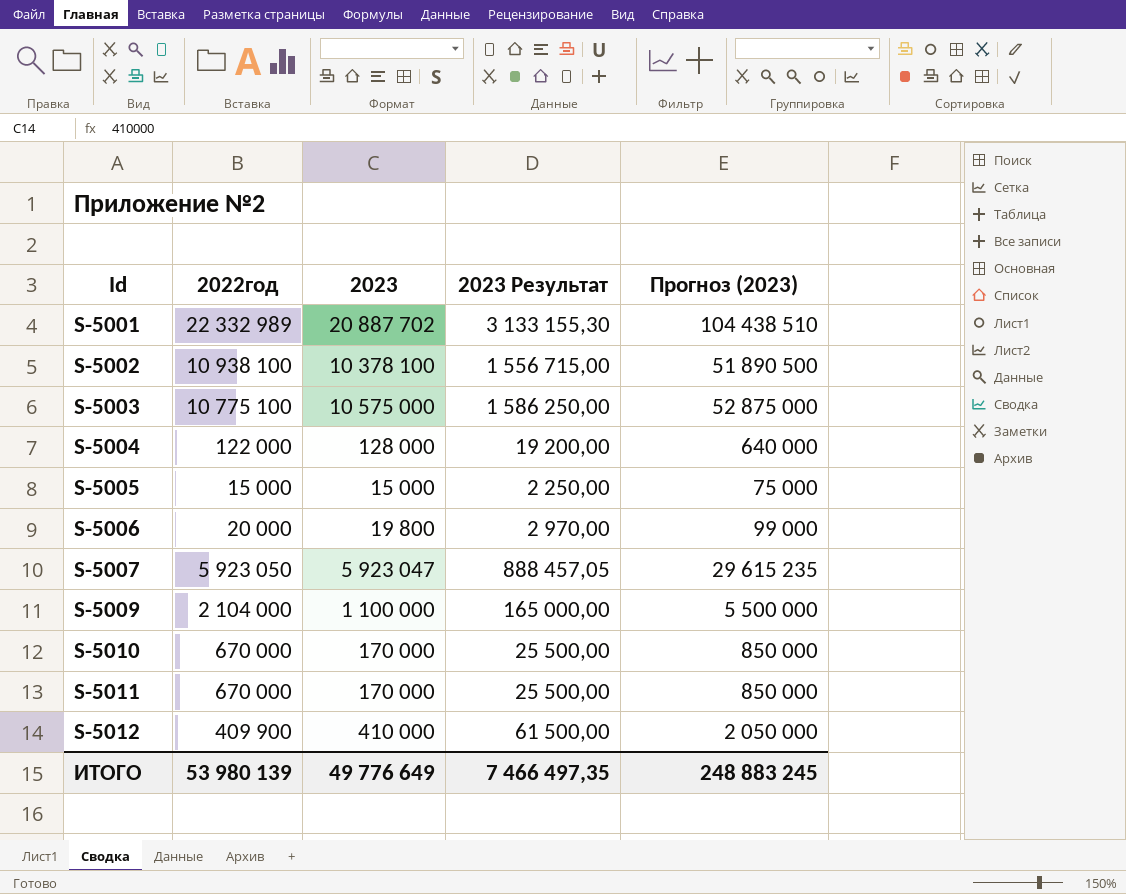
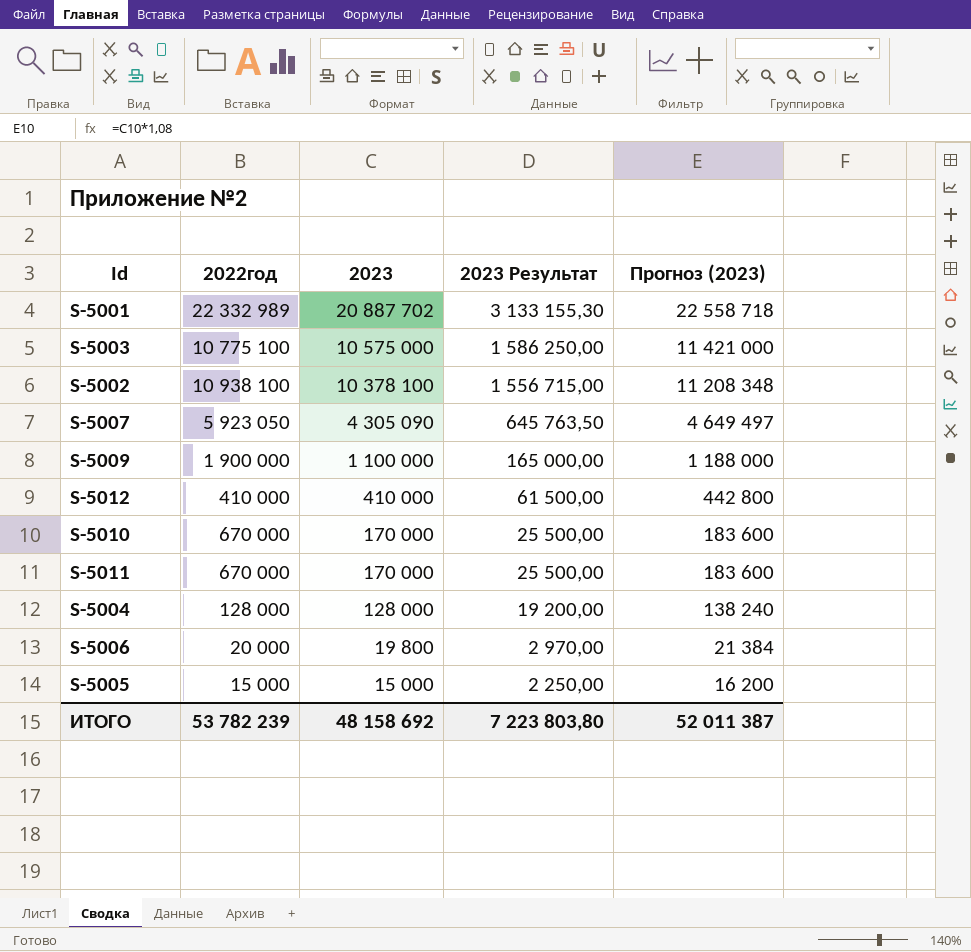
row order: Id ascending -> 2023 descending
column Прогноз (2023) | formula: [2023] * 5 -> [2023] * 1,08
S-5007 | 2023: 5 923 047 -> 4 305 090
S-5007 | 2023 Результат: 888 457,05 -> 645 763,50
S-5009 | 2022год: 2 104 000 -> 1 900 000
S-5012 | 2022год: 409 900 -> 410 000
S-5004 | 2022год: 122 000 -> 128 000
ИТОГО | 2022год: 53 980 139 -> 53 782 239
ИТОГО | 2023: 49 776 649 -> 48 158 692
ИТОГО | 2023 Результат: 7 466 497,35 -> 7 223 803,80
ИТОГО | Прогноз (2023): 248 883 245 -> 52 011 387

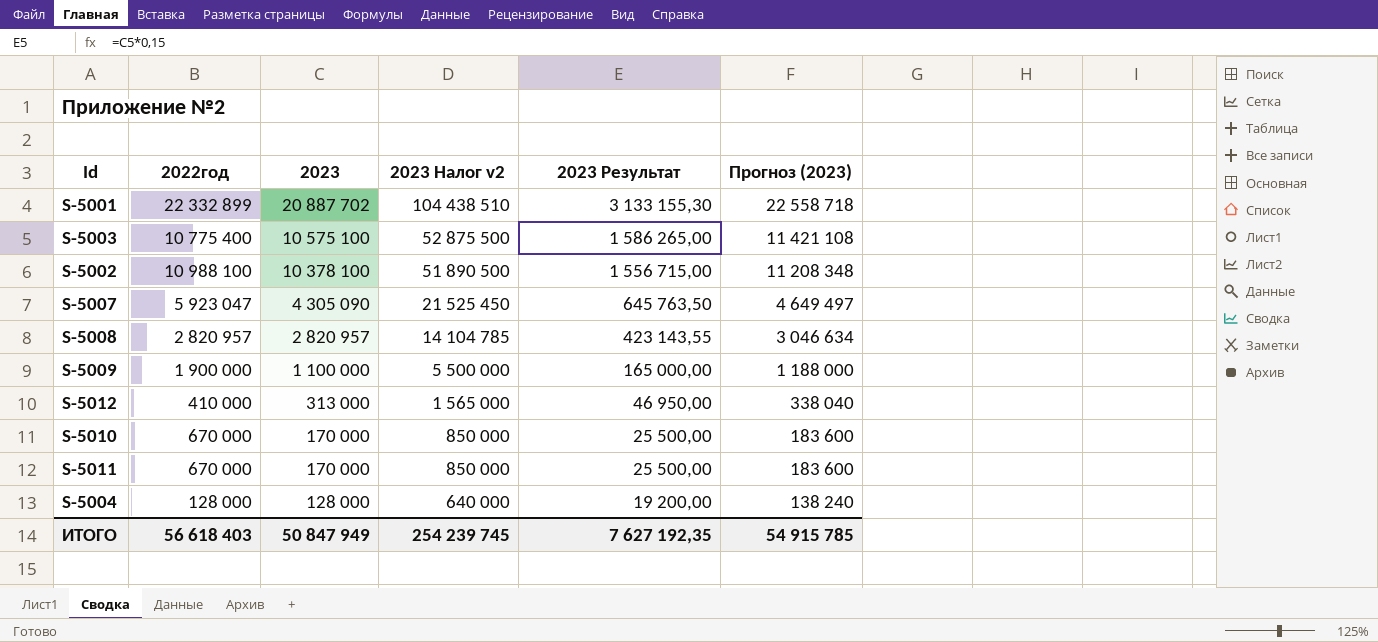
column 2023 Налог v2 | formula: none -> [2023] * 5
row S-5006: 20 000 | 19 800 | 2 970,00 | 21 384 -> none
row S-5005: 15 000 | 15 000 | 2 250,00 | 16 200 -> none
S-5001 | 2022год: 22 332 989 -> 22 332 899
S-5003 | 2022год: 10 775 100 -> 10 775 400
S-5003 | 2023: 10 575 000 -> 10 575 100
S-5003 | 2023 Результат: 1 586 250,00 -> 1 586 265,00
S-5003 | Прогноз (2023): 11 421 000 -> 11 421 108
S-5002 | 2022год: 10 938 100 -> 10 988 100
S-5007 | 2022год: 5 923 050 -> 5 923 047
row S-5008: none -> 2 820 957 | 2 820 957 | 14 104 785 | 423 143,55 | 3 046 634
S-5012 | 2023: 410 000 -> 313 000
S-5012 | 2023 Результат: 61 500,00 -> 46 950,00
S-5012 | Прогноз (2023): 442 800 -> 338 040
ИТОГО | 2022год: 53 782 239 -> 56 618 403
ИТОГО | 2023: 48 158 692 -> 50 847 949
ИТОГО | 2023 Результат: 7 223 803,80 -> 7 627 192,35
ИТОГО | Прогноз (2023): 52 011 387 -> 54 915 785

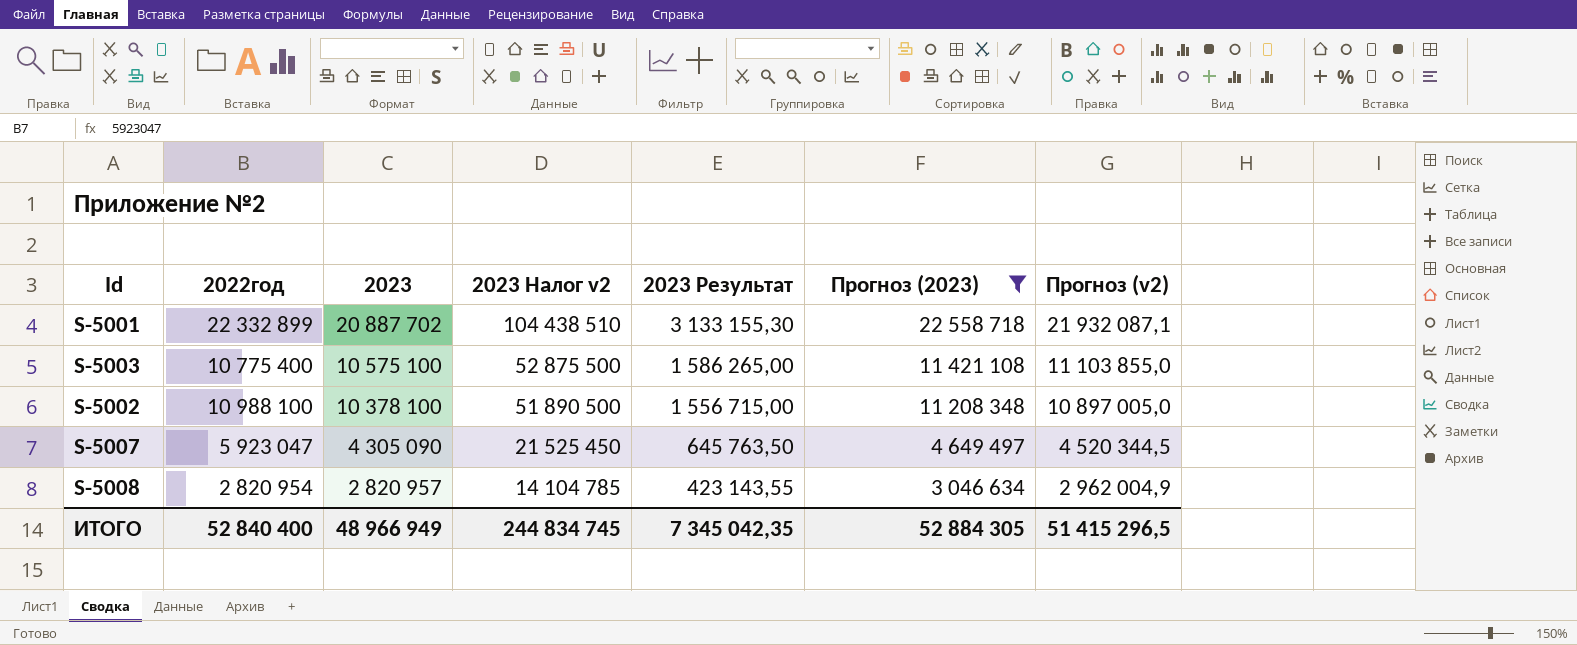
filter: none -> Прогноз (2023) >= 3 046 634
column Прогноз (v2) | formula: none -> [2023] * 1,05
S-5008 | 2022год: 2 820 957 -> 2 820 954
ИТОГО | 2022год: 56 618 403 -> 52 840 400
ИТОГО | 2023: 50 847 949 -> 48 966 949
ИТОГО | 2023 Налог v2: 254 239 745 -> 244 834 745
ИТОГО | 2023 Результат: 7 627 192,35 -> 7 345 042,35
ИТОГО | Прогноз (2023): 54 915 785 -> 52 884 305

